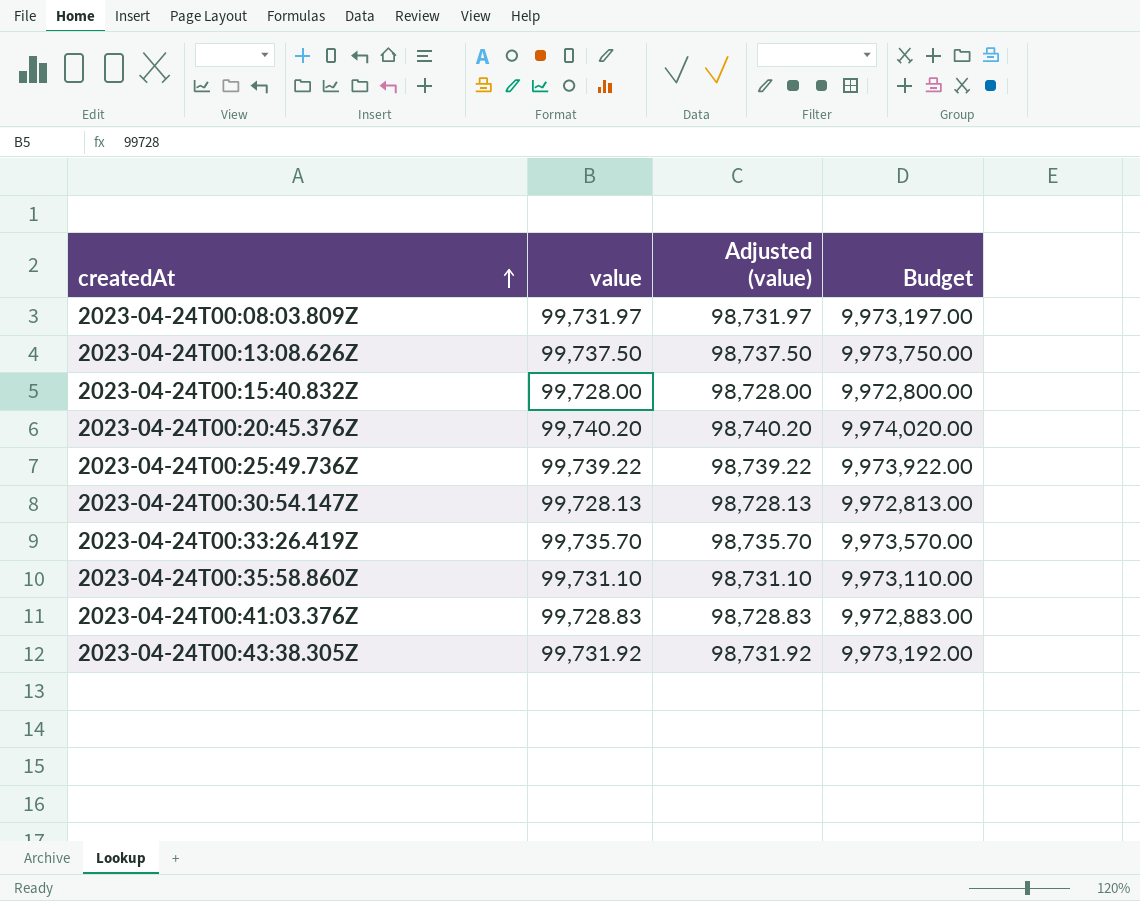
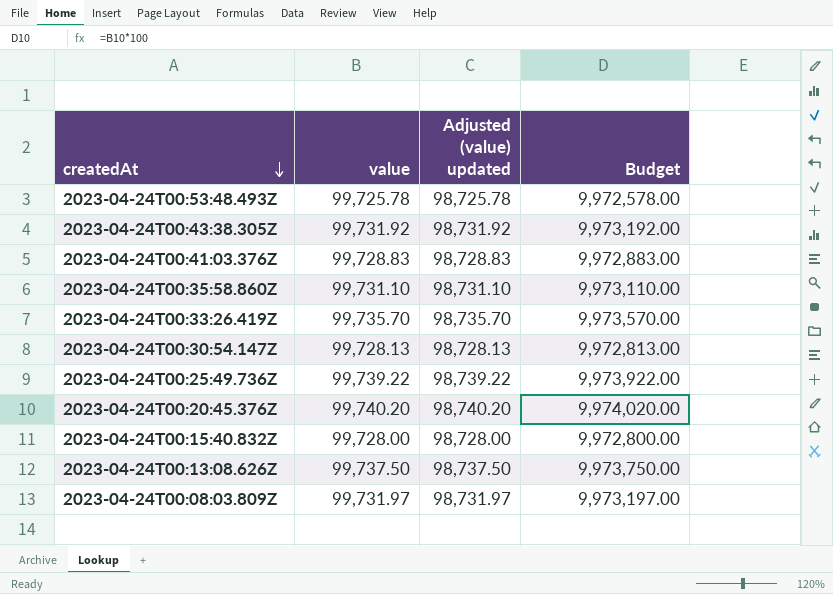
row order: createdAt ascending -> createdAt descending
column name: Adjusted (value) -> Adjusted (value) updated
row 2023-04-24T00:53:48.493Z: none -> 99,725.78 | 98,725.78 | 9,972,578.00

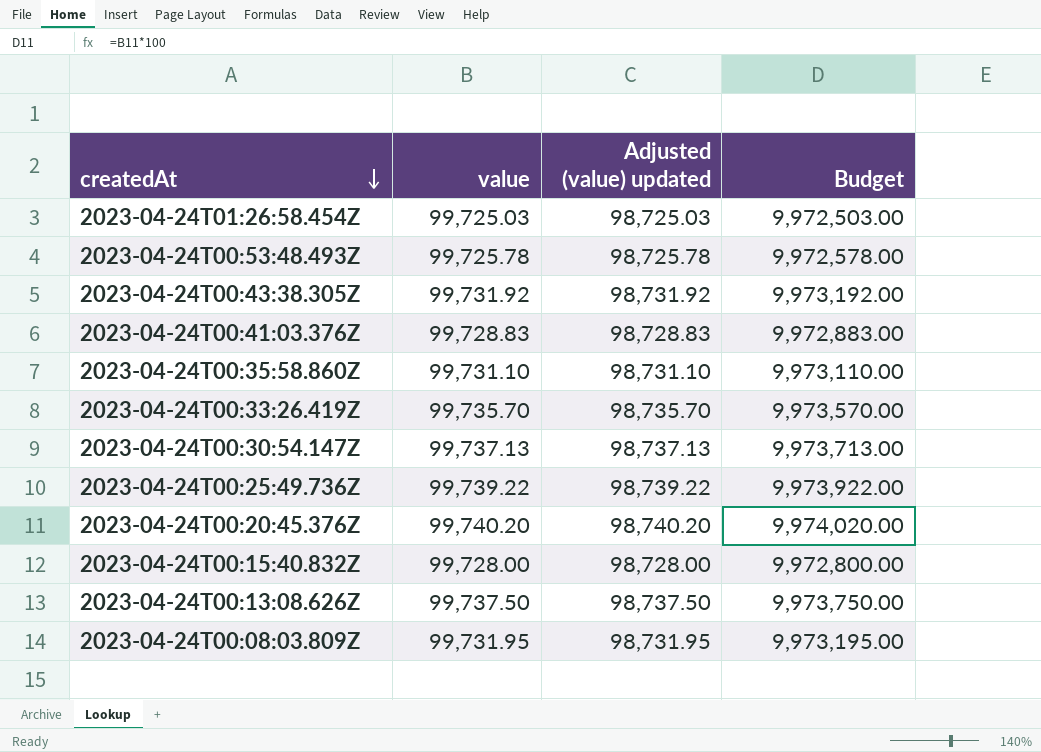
row 2023-04-24T01:26:58.454Z: none -> 99,725.03 | 98,725.03 | 9,972,503.00
2023-04-24T00:30:54.147Z | value: 99,728.13 -> 99,737.13
2023-04-24T00:30:54.147Z | Adjusted (value) updated: 98,728.13 -> 98,737.13
2023-04-24T00:30:54.147Z | Budget: 9,972,813.00 -> 9,973,713.00
2023-04-24T00:08:03.809Z | value: 99,731.97 -> 99,731.95
2023-04-24T00:08:03.809Z | Adjusted (value) updated: 98,731.97 -> 98,731.95
2023-04-24T00:08:03.809Z | Budget: 9,973,197.00 -> 9,973,195.00

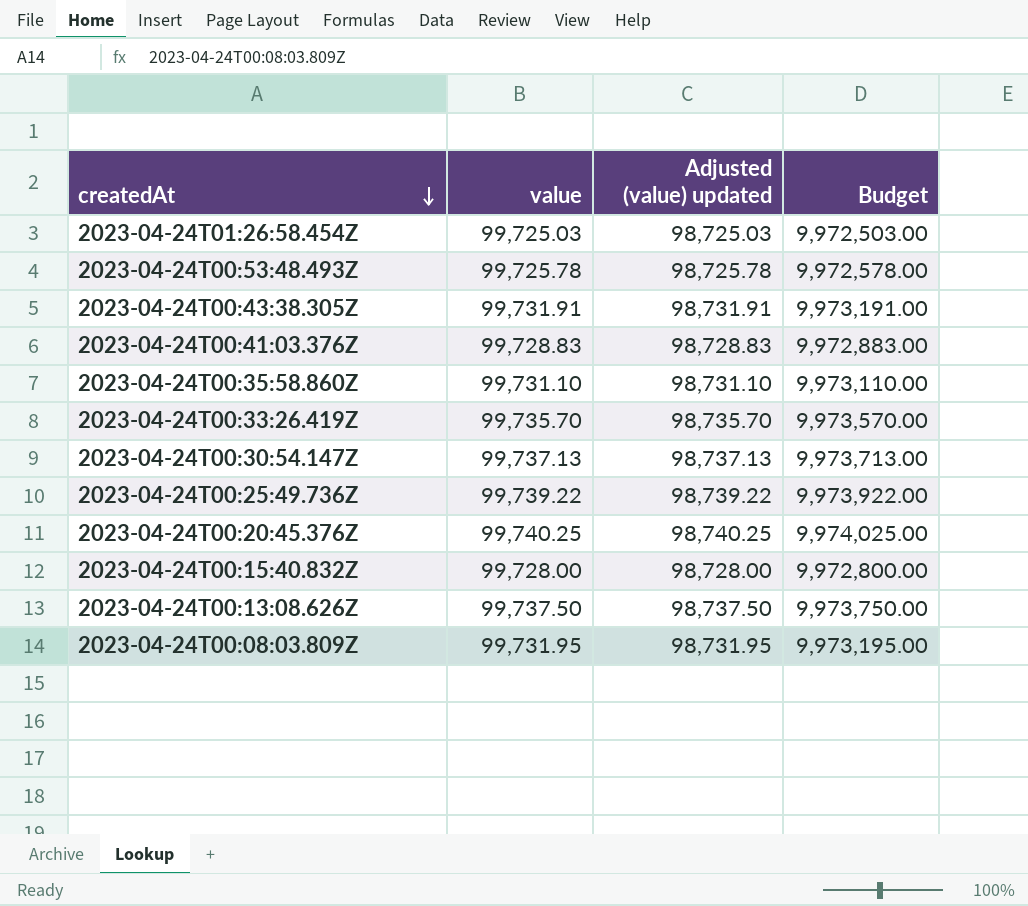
2023-04-24T00:43:38.305Z | value: 99,731.92 -> 99,731.91
2023-04-24T00:43:38.305Z | Adjusted (value) updated: 98,731.92 -> 98,731.91
2023-04-24T00:43:38.305Z | Budget: 9,973,192.00 -> 9,973,191.00
2023-04-24T00:20:45.376Z | value: 99,740.20 -> 99,740.25
2023-04-24T00:20:45.376Z | Adjusted (value) updated: 98,740.20 -> 98,740.25
2023-04-24T00:20:45.376Z | Budget: 9,974,020.00 -> 9,974,025.00

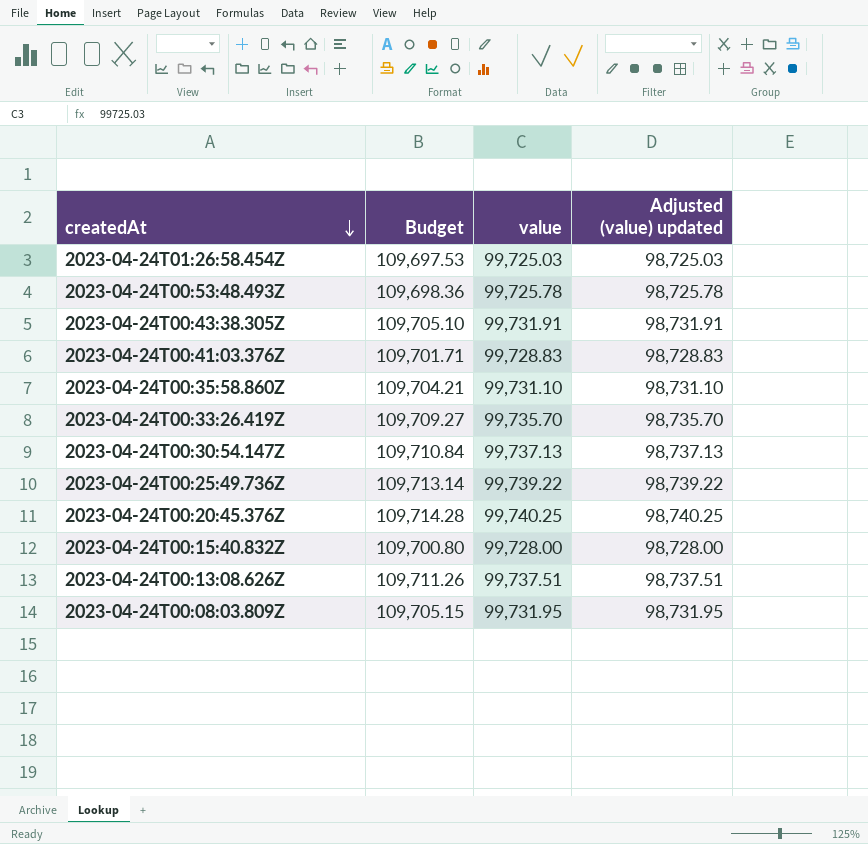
column Budget | formula: [value] * 100 -> [value] * 1.1
column Budget | position: 4 -> 2
2023-04-24T00:13:08.626Z | value: 99,737.50 -> 99,737.51
2023-04-24T00:13:08.626Z | Adjusted (value) updated: 98,737.50 -> 98,737.51

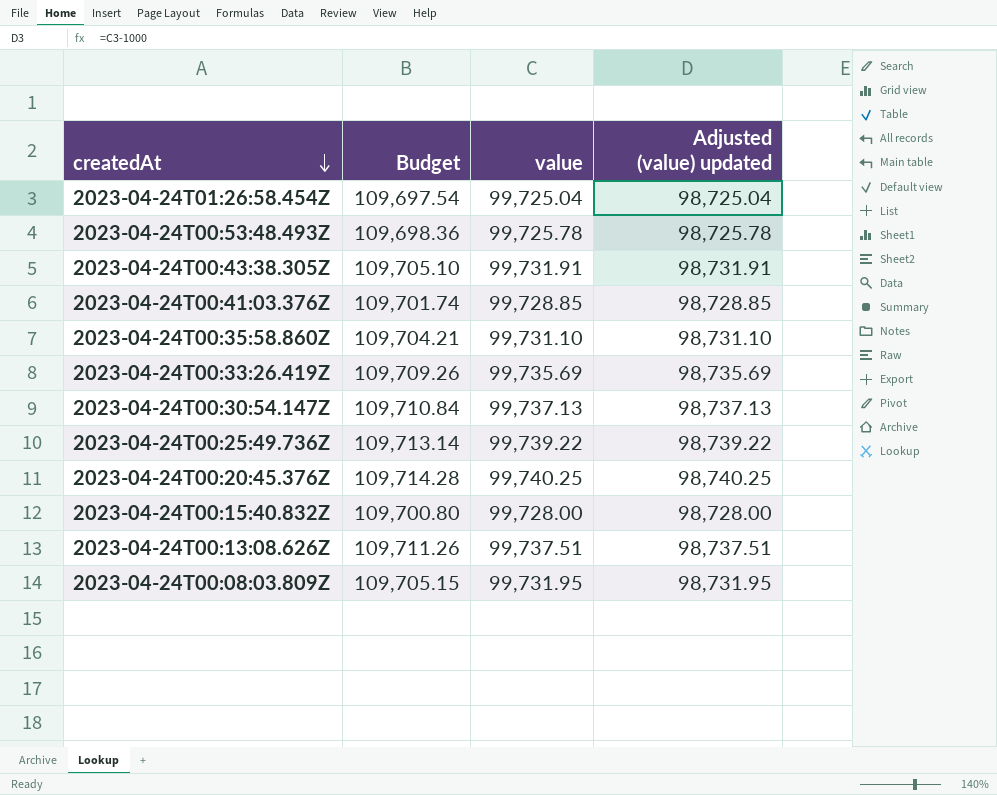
2023-04-24T01:26:58.454Z | Budget: 109,697.53 -> 109,697.54
2023-04-24T01:26:58.454Z | value: 99,725.03 -> 99,725.04
2023-04-24T01:26:58.454Z | Adjusted (value) updated: 98,725.03 -> 98,725.04
2023-04-24T00:41:03.376Z | Budget: 109,701.71 -> 109,701.74
2023-04-24T00:41:03.376Z | value: 99,728.83 -> 99,728.85
2023-04-24T00:41:03.376Z | Adjusted (value) updated: 98,728.83 -> 98,728.85
2023-04-24T00:33:26.419Z | Budget: 109,709.27 -> 109,709.26
2023-04-24T00:33:26.419Z | value: 99,735.70 -> 99,735.69
2023-04-24T00:33:26.419Z | Adjusted (value) updated: 98,735.70 -> 98,735.69

